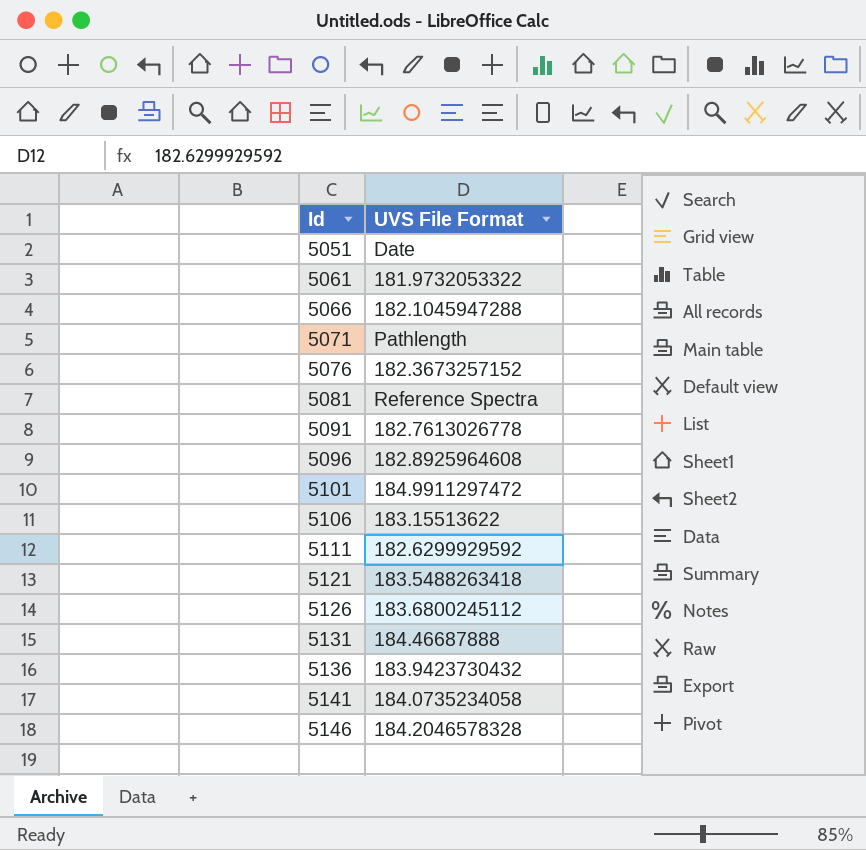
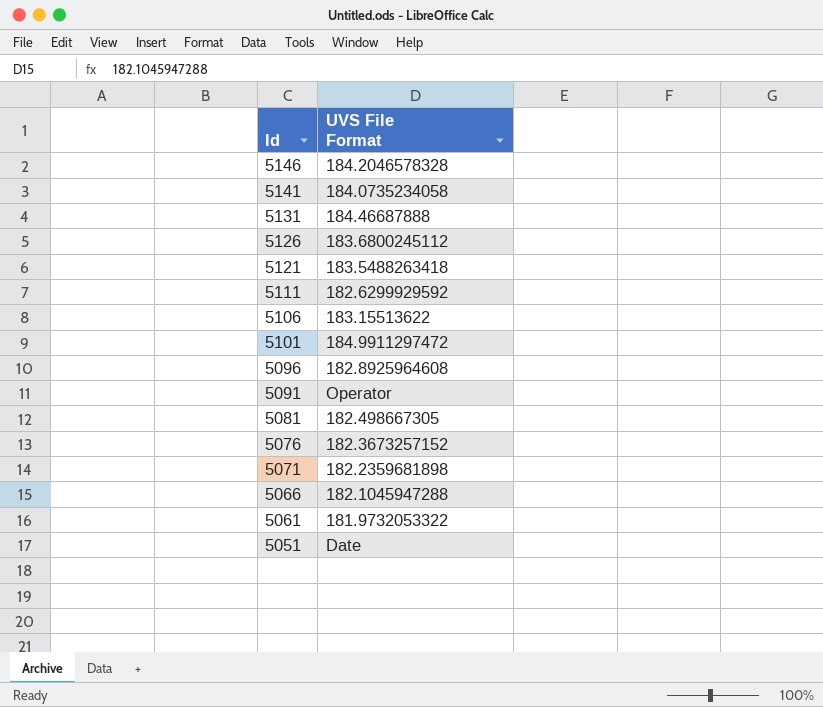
row order: Id ascending -> Id descending
row 5136: 183.9423730432 -> none
5091 | UVS File Format: 182.7613026778 -> Operator
5081 | UVS File Format: Reference Spectra -> 182.498667305
5071 | UVS File Format: Pathlength -> 182.2359681898

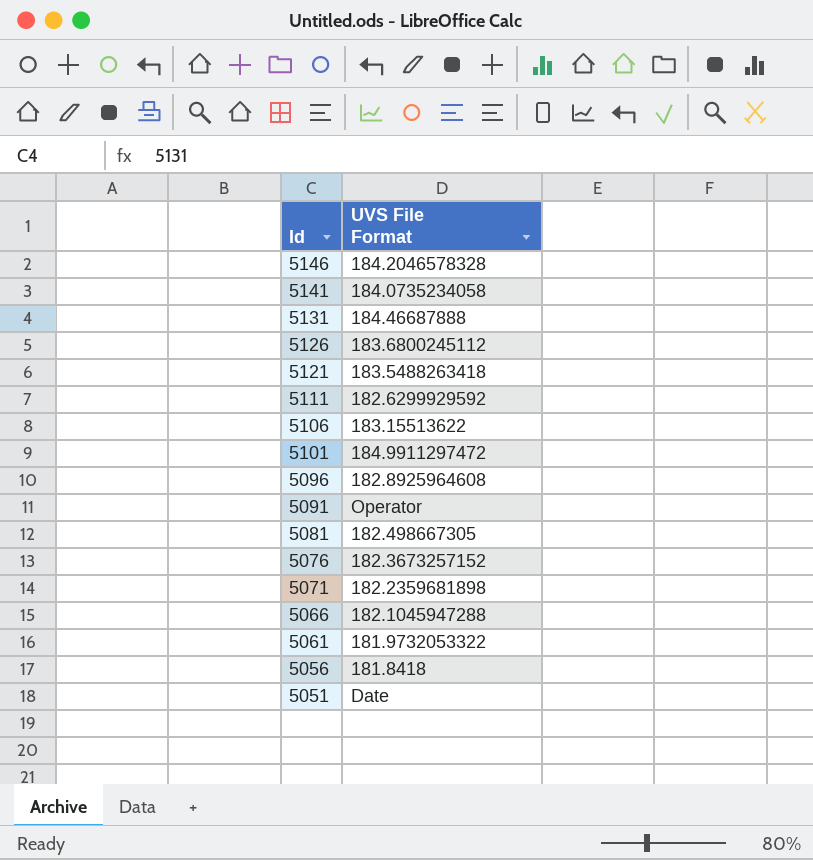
row 5056: none -> 181.8418

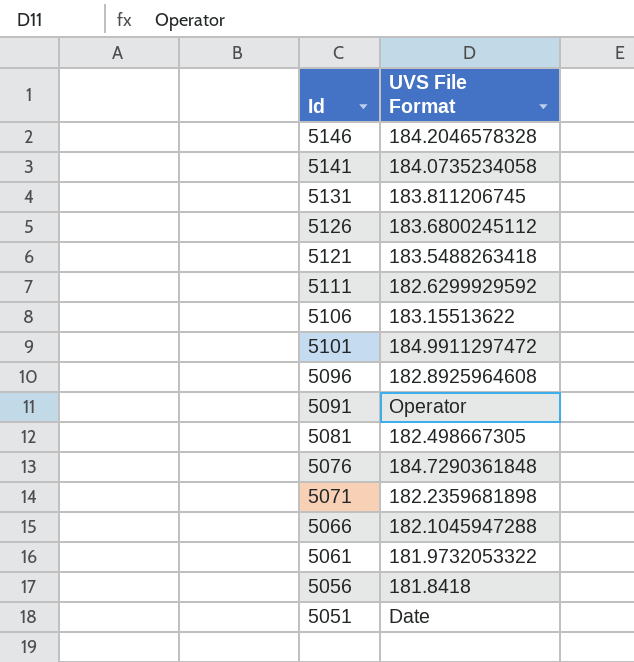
5131 | UVS File Format: 184.46687888 -> 183.811206745
5076 | UVS File Format: 182.3673257152 -> 184.7290361848

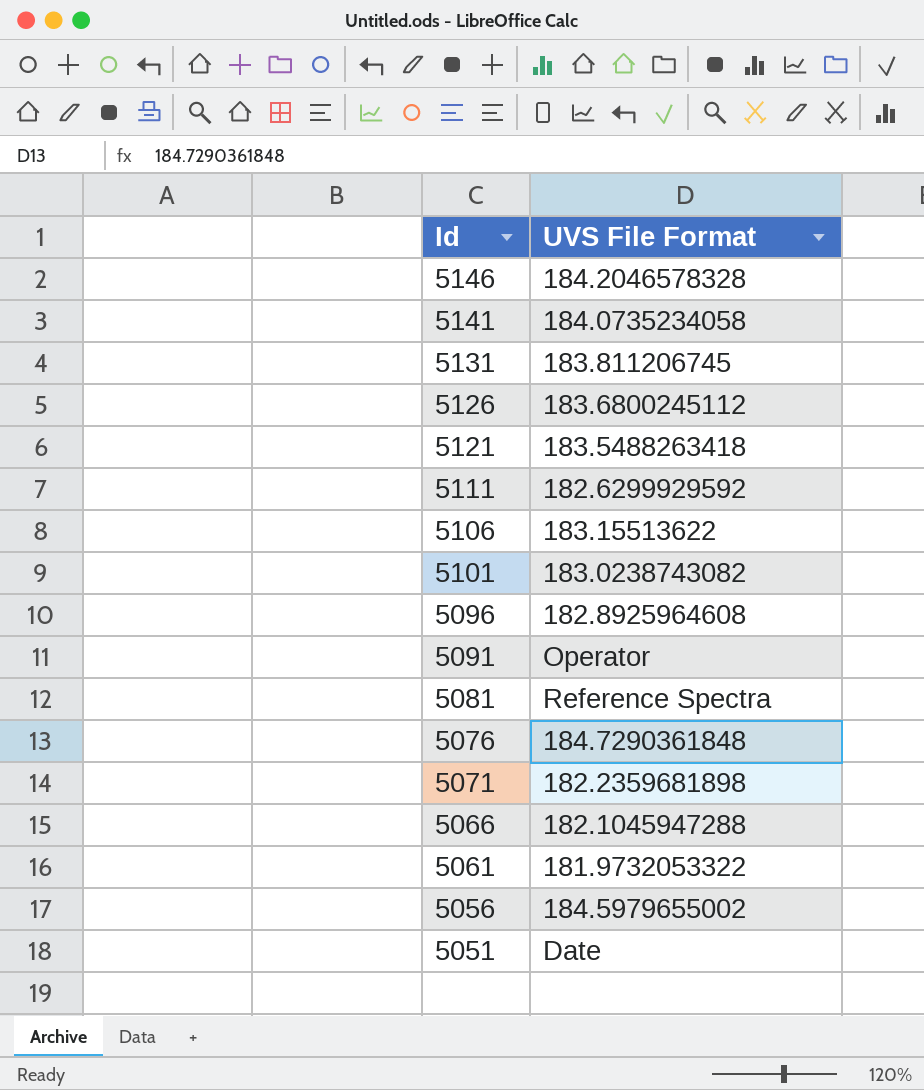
5101 | UVS File Format: 184.9911297472 -> 183.0238743082
5081 | UVS File Format: 182.498667305 -> Reference Spectra
5056 | UVS File Format: 181.8418 -> 184.5979655002

